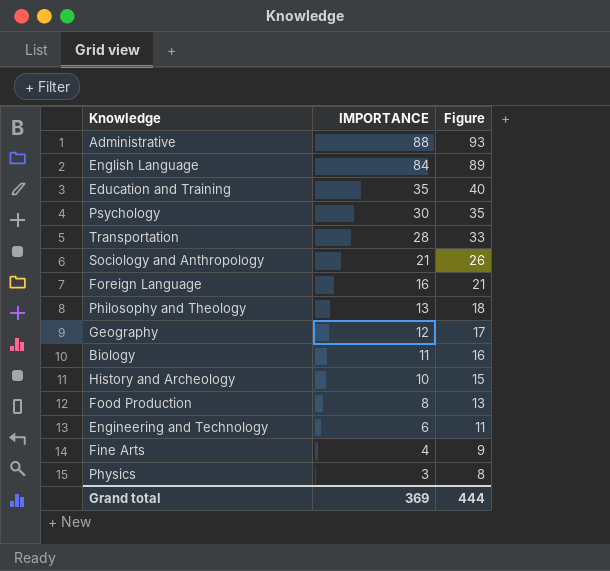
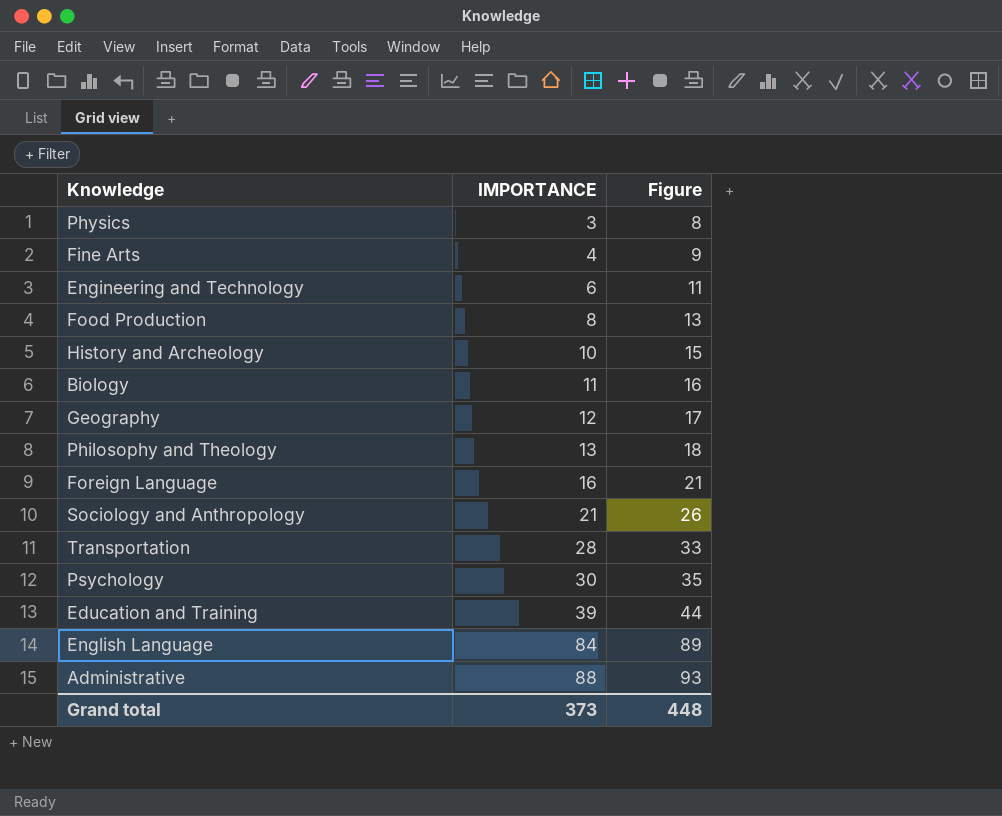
row order: IMPORTANCE descending -> IMPORTANCE ascending
Education and Training | IMPORTANCE: 35 -> 39
Education and Training | Figure: 40 -> 44
Grand total | IMPORTANCE: 369 -> 373
Grand total | Figure: 444 -> 448

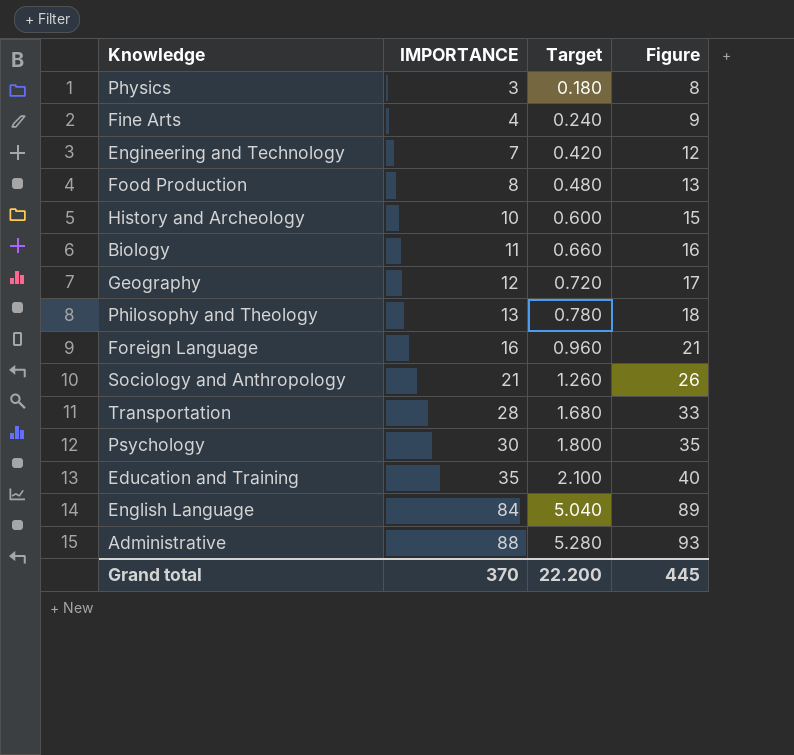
column Target | formula: none -> [IMPORTANCE] * 0.06
Engineering and Technology | IMPORTANCE: 6 -> 7
Engineering and Technology | Figure: 11 -> 12
Education and Training | IMPORTANCE: 39 -> 35
Education and Training | Figure: 44 -> 40
Grand total | IMPORTANCE: 373 -> 370
Grand total | Figure: 448 -> 445

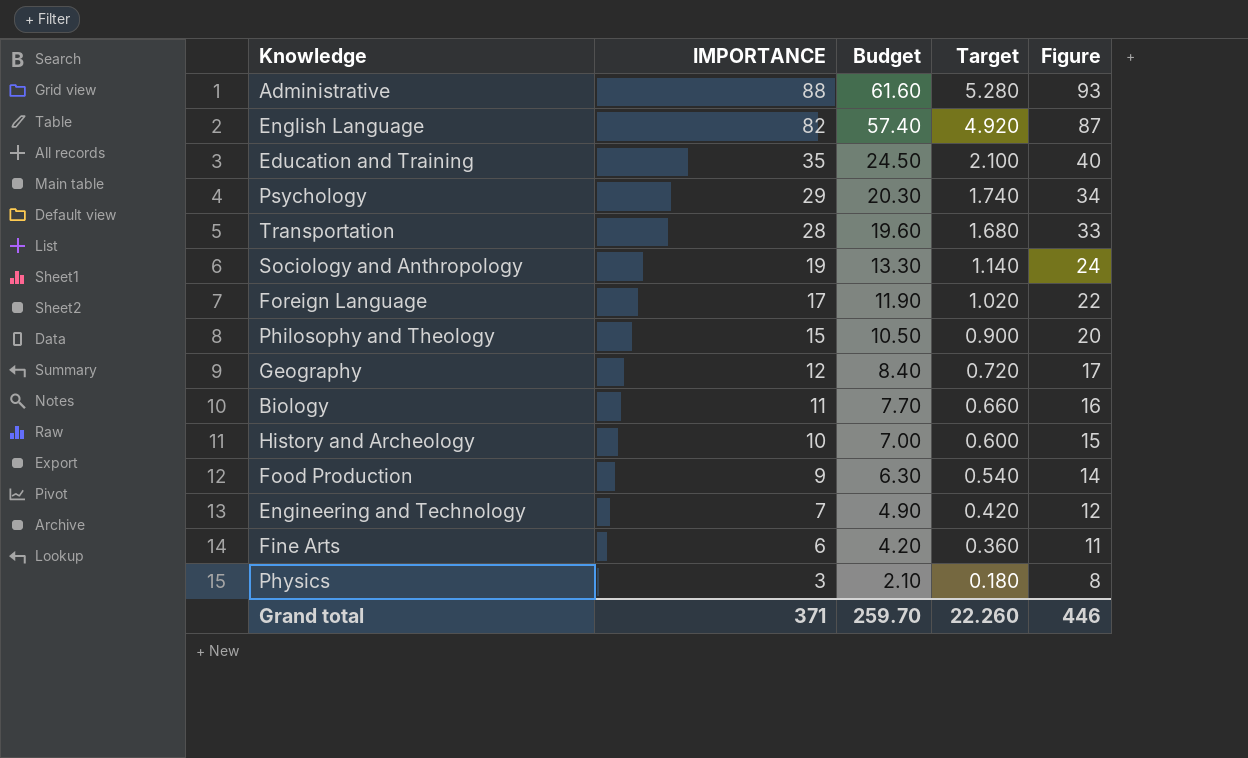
row order: IMPORTANCE ascending -> IMPORTANCE descending
column Budget | formula: none -> [IMPORTANCE] * 0.7
English Language | IMPORTANCE: 84 -> 82
English Language | Target: 5.040 -> 4.920
English Language | Figure: 89 -> 87
Psychology | IMPORTANCE: 30 -> 29
Psychology | Target: 1.800 -> 1.740
Psychology | Figure: 35 -> 34
Sociology and Anthropology | IMPORTANCE: 21 -> 19
Sociology and Anthropology | Target: 1.260 -> 1.140
Sociology and Anthropology | Figure: 26 -> 24
Foreign Language | IMPORTANCE: 16 -> 17
Foreign Language | Target: 0.960 -> 1.020
Foreign Language | Figure: 21 -> 22
Philosophy and Theology | IMPORTANCE: 13 -> 15
Philosophy and Theology | Target: 0.780 -> 0.900
Philosophy and Theology | Figure: 18 -> 20
Food Production | IMPORTANCE: 8 -> 9
Food Production | Target: 0.480 -> 0.540
Food Production | Figure: 13 -> 14
Fine Arts | IMPORTANCE: 4 -> 6
Fine Arts | Target: 0.240 -> 0.360
Fine Arts | Figure: 9 -> 11
Grand total | IMPORTANCE: 370 -> 371
Grand total | Target: 22.200 -> 22.260
Grand total | Figure: 445 -> 446

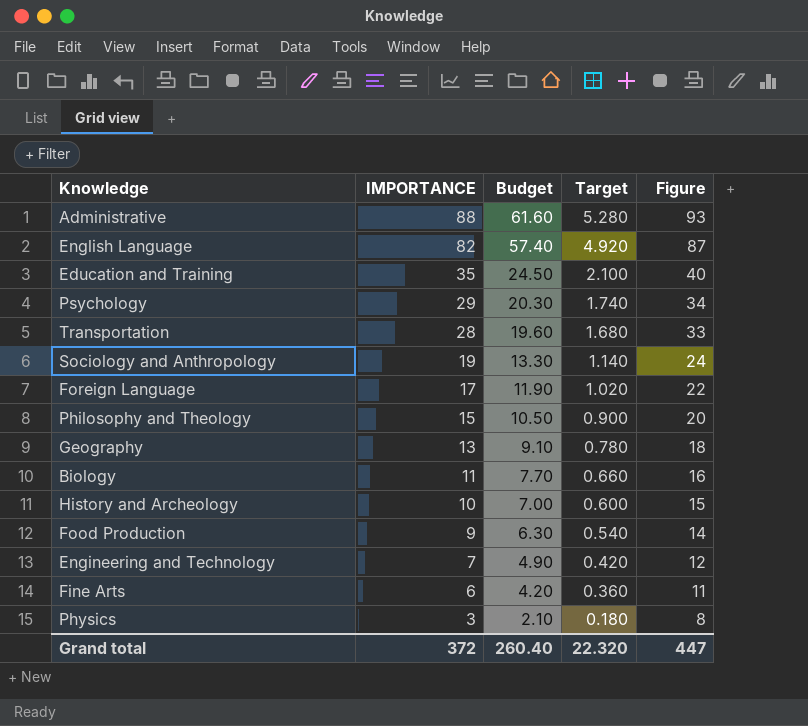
Geography | IMPORTANCE: 12 -> 13
Geography | Budget: 8.40 -> 9.10
Geography | Target: 0.720 -> 0.780
Geography | Figure: 17 -> 18
Grand total | IMPORTANCE: 371 -> 372
Grand total | Budget: 259.70 -> 260.40
Grand total | Target: 22.260 -> 22.320
Grand total | Figure: 446 -> 447

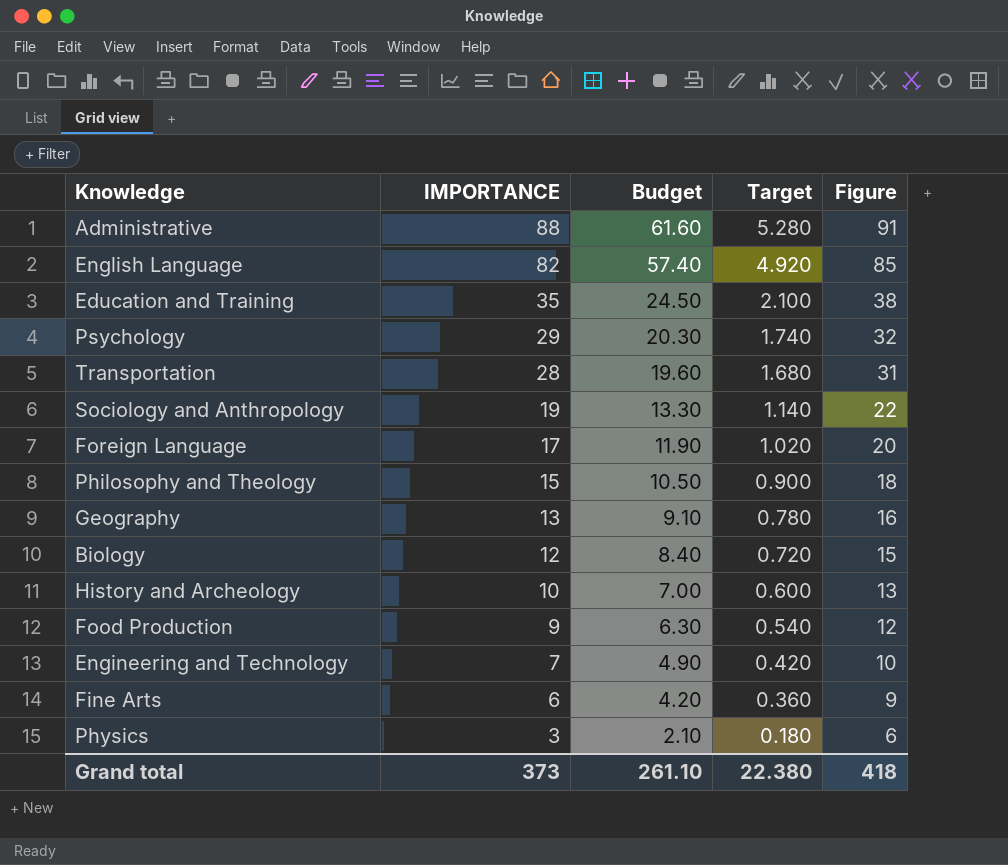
column Figure | formula: [IMPORTANCE] + 5 -> [IMPORTANCE] + 3
Biology | IMPORTANCE: 11 -> 12
Biology | Budget: 7.70 -> 8.40
Biology | Target: 0.660 -> 0.720
Grand total | IMPORTANCE: 372 -> 373
Grand total | Budget: 260.40 -> 261.10
Grand total | Target: 22.320 -> 22.380
Grand total | Figure: 447 -> 418

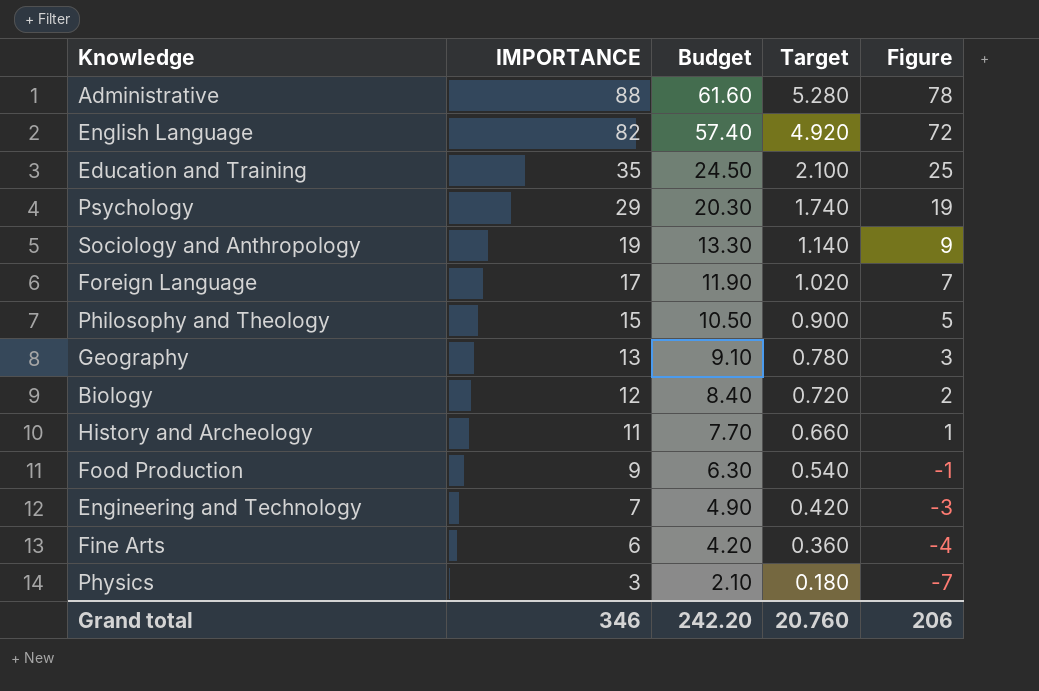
column Figure | formula: [IMPORTANCE] + 3 -> [IMPORTANCE] - 10
row Transportation: 28 | 19.60 | 1.680 | 31 -> none
History and Archeology | IMPORTANCE: 10 -> 11
History and Archeology | Budget: 7.00 -> 7.70
History and Archeology | Target: 0.600 -> 0.660
Grand total | IMPORTANCE: 373 -> 346
Grand total | Budget: 261.10 -> 242.20
Grand total | Target: 22.380 -> 20.760
Grand total | Figure: 418 -> 206

